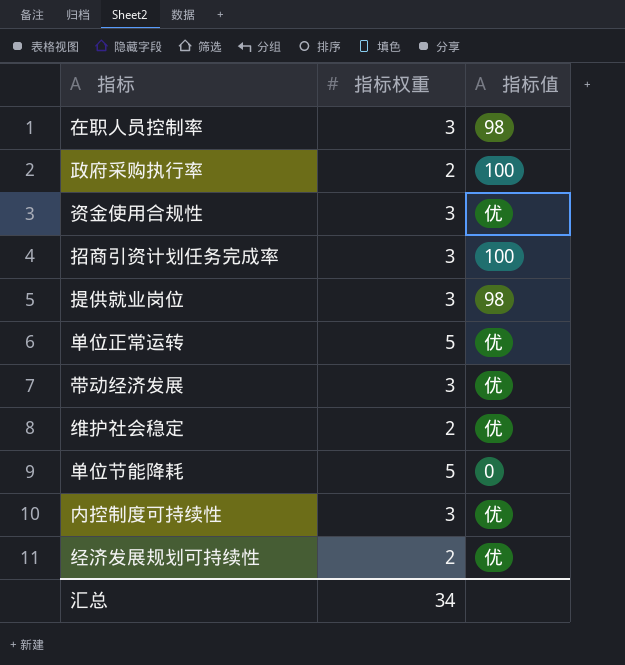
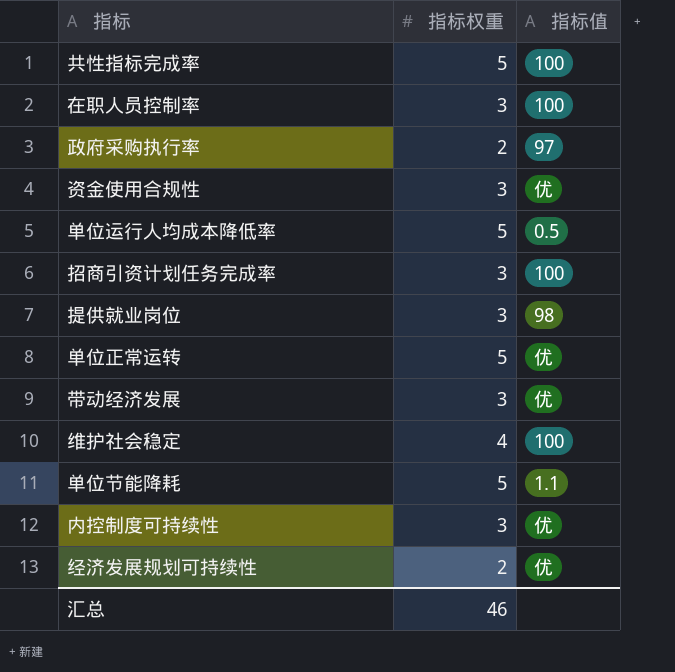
row 共性指标完成率: none -> 5 | 100
在职人员控制率 | 指标值: 98 -> 100
政府采购执行率 | 指标值: 100 -> 97
row 单位运行人均成本降低率: none -> 5 | 0.5
维护社会稳定 | 指标权重: 2 -> 4
维护社会稳定 | 指标值: 优 -> 100
单位节能降耗 | 指标值: 0 -> 1.1
汇总 | 指标权重: 34 -> 46

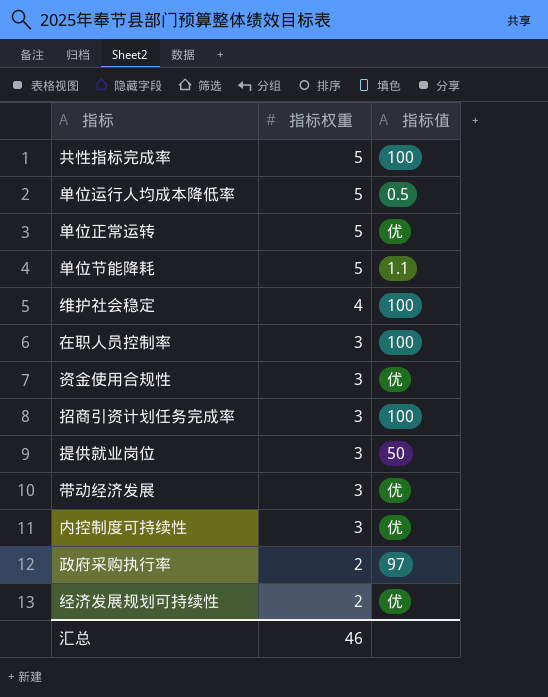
row order: none -> 指标权重 descending
提供就业岗位 | 指标值: 98 -> 50

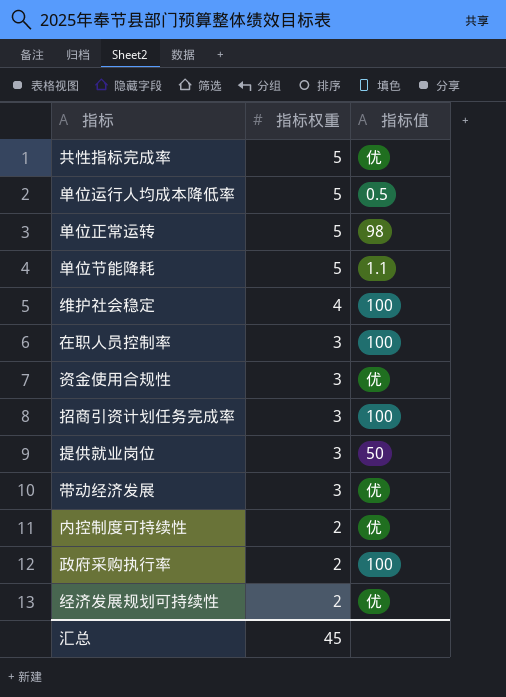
共性指标完成率 | 指标值: 100 -> 优
单位正常运转 | 指标值: 优 -> 98
内控制度可持续性 | 指标权重: 3 -> 2
政府采购执行率 | 指标值: 97 -> 100
汇总 | 指标权重: 46 -> 45

